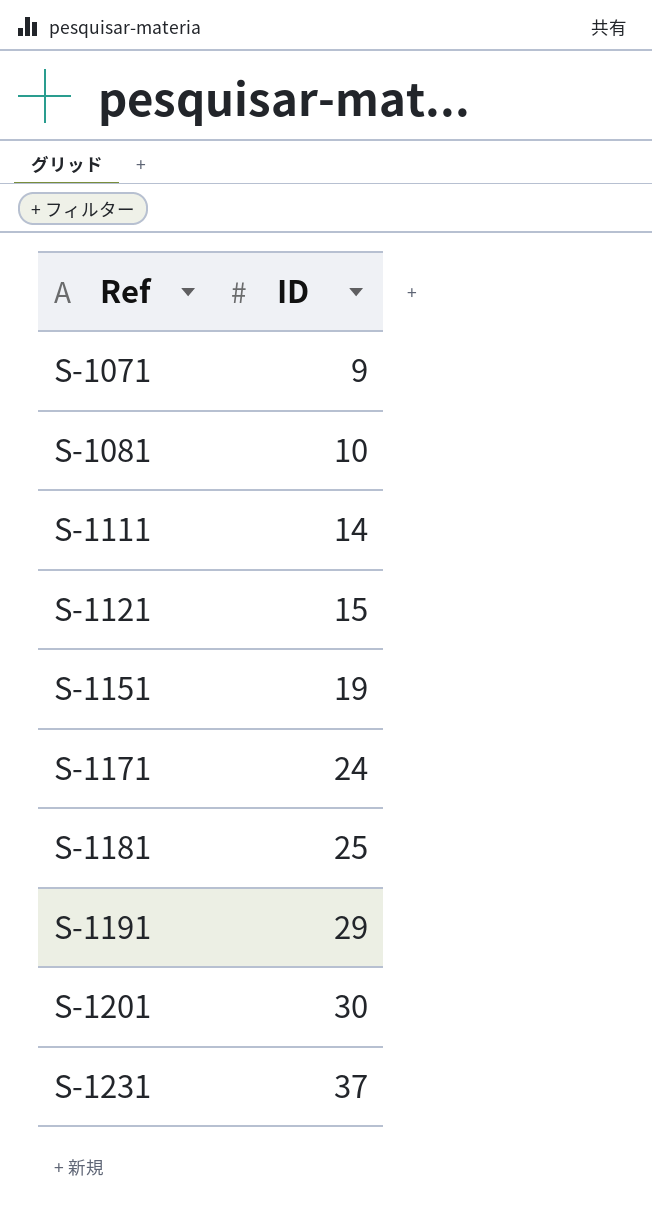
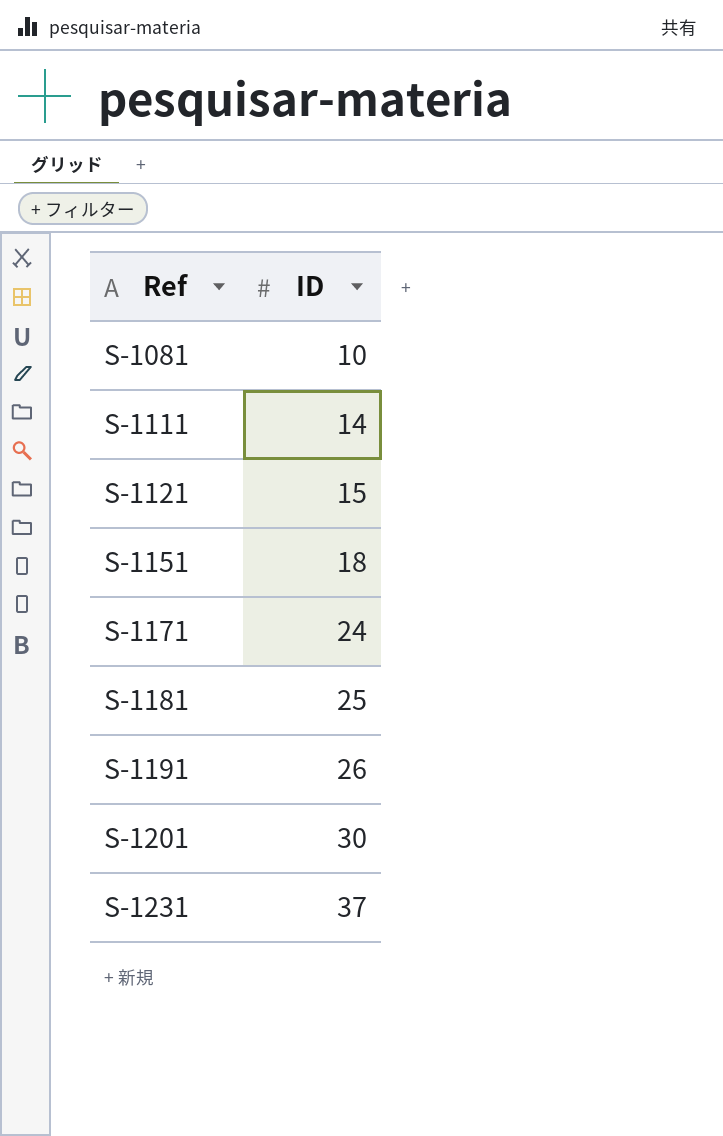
row S-1071: 9 -> none
S-1151 | ID: 19 -> 18
S-1191 | ID: 29 -> 26

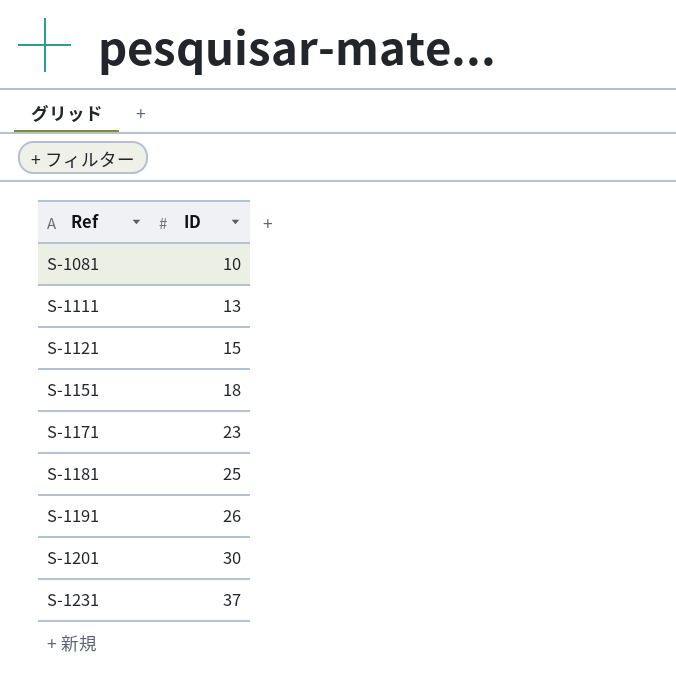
S-1111 | ID: 14 -> 13
S-1171 | ID: 24 -> 23

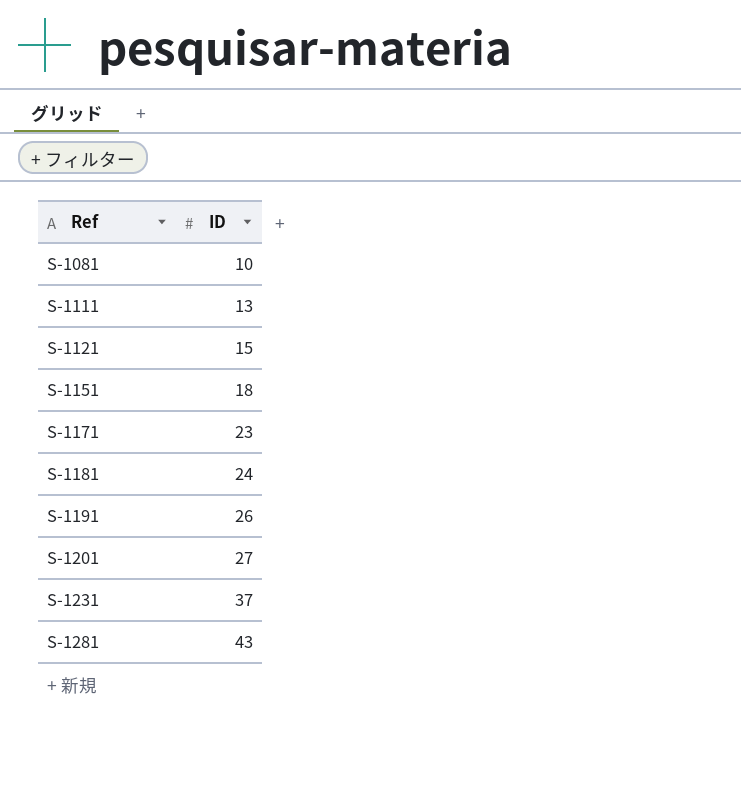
S-1181 | ID: 25 -> 24
S-1201 | ID: 30 -> 27
row S-1281: none -> 43

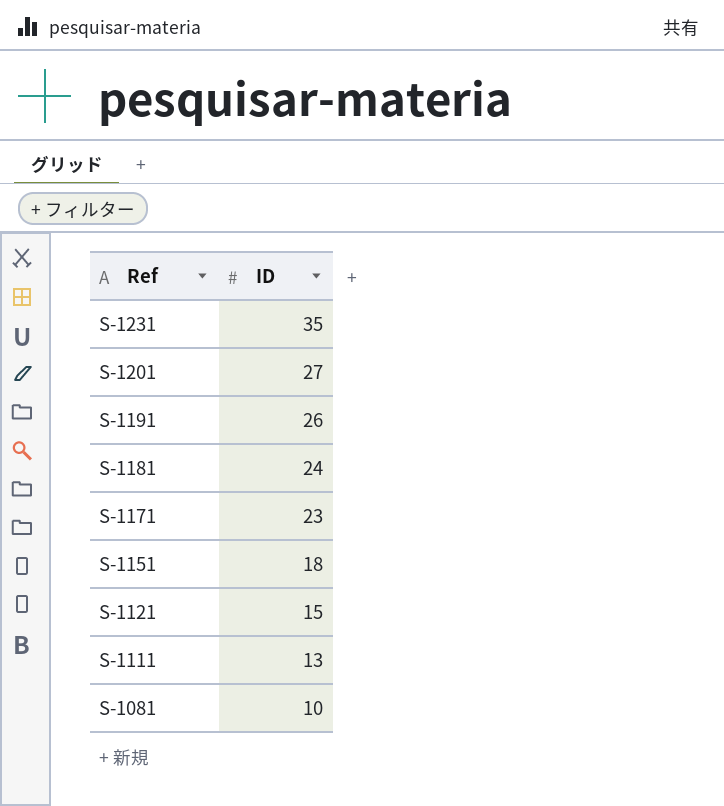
row order: Ref ascending -> Ref descending
row S-1281: 43 -> none
S-1231 | ID: 37 -> 35

